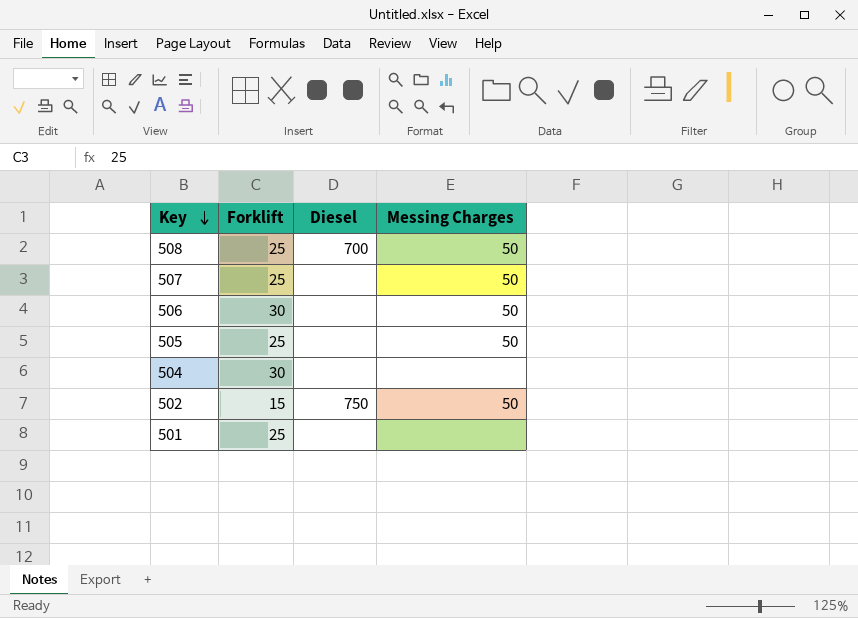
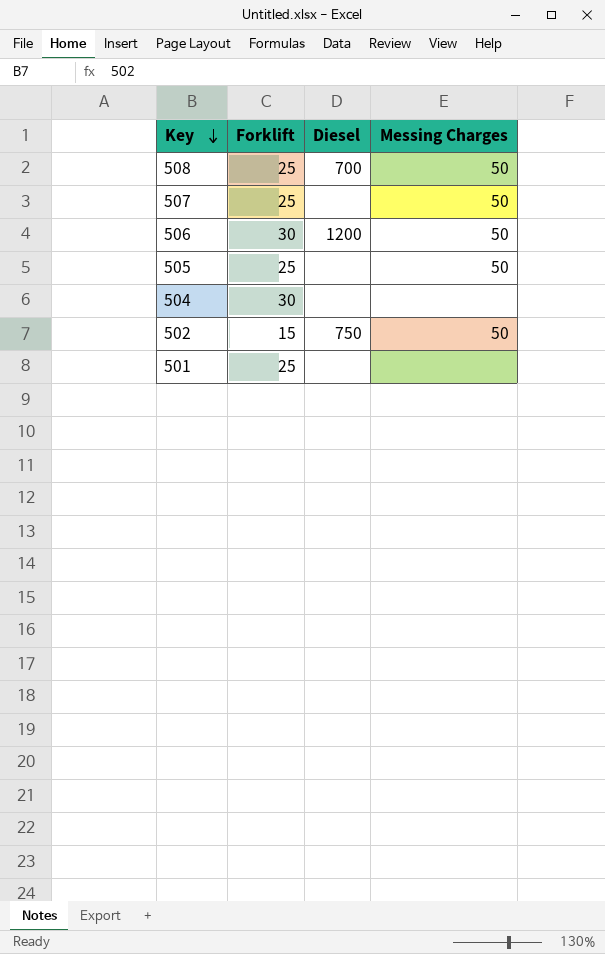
506 | Diesel: none -> 1200

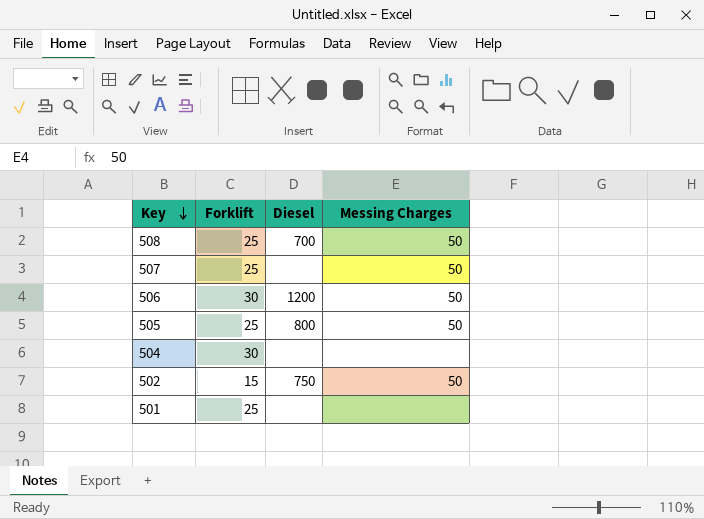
505 | Diesel: none -> 800

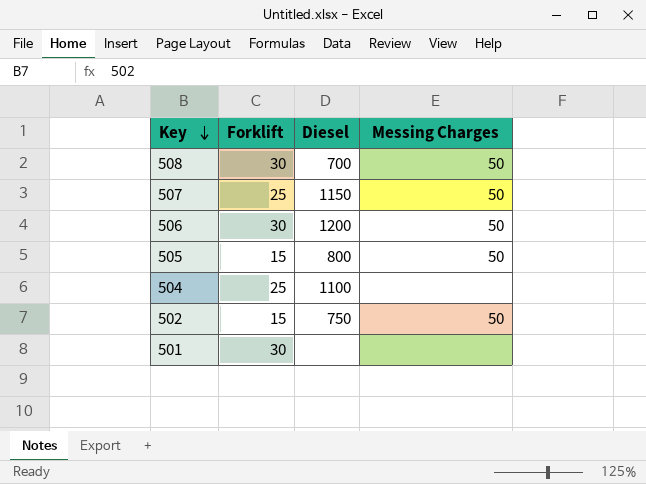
508 | Forklift: 25 -> 30
507 | Diesel: none -> 1150
505 | Forklift: 25 -> 15
504 | Forklift: 30 -> 25
504 | Diesel: none -> 1100
501 | Forklift: 25 -> 30

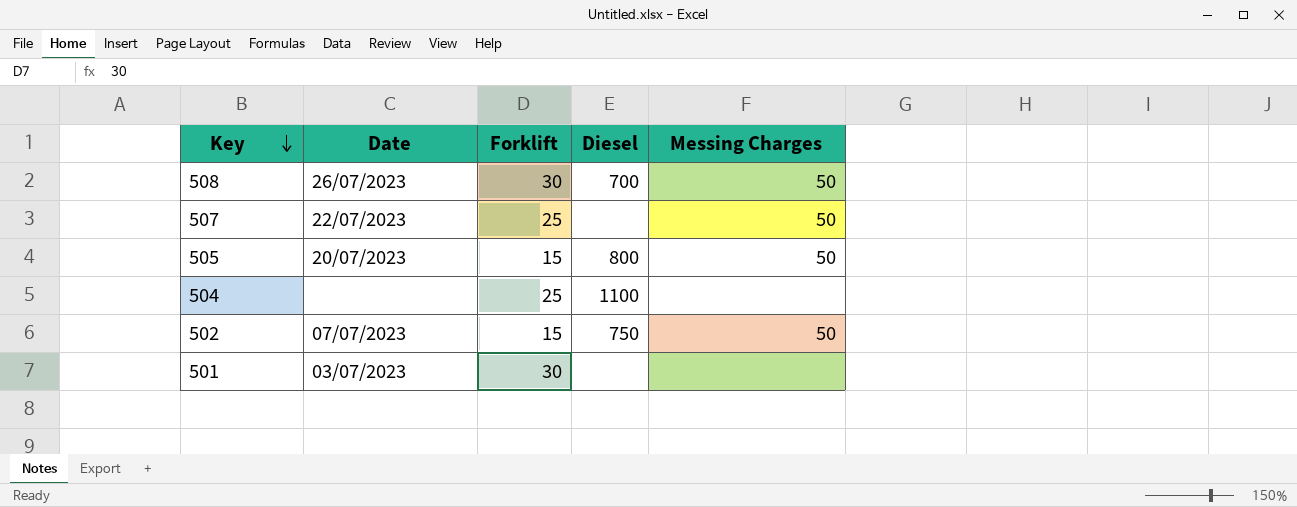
column Date | position: none -> 2
row 506: 30 | 1200 | 50 -> none
507 | Diesel: 1150 -> none

